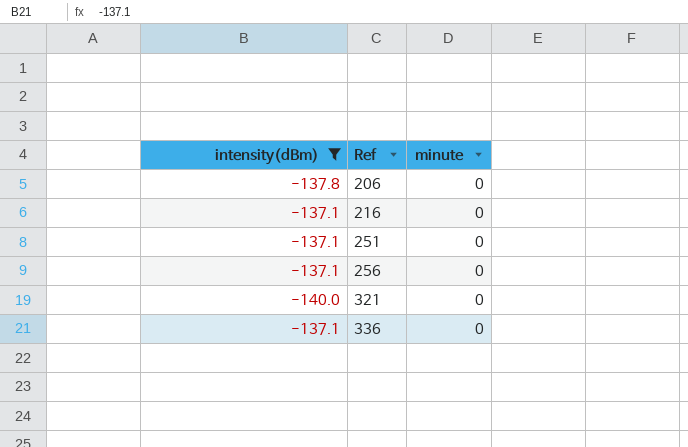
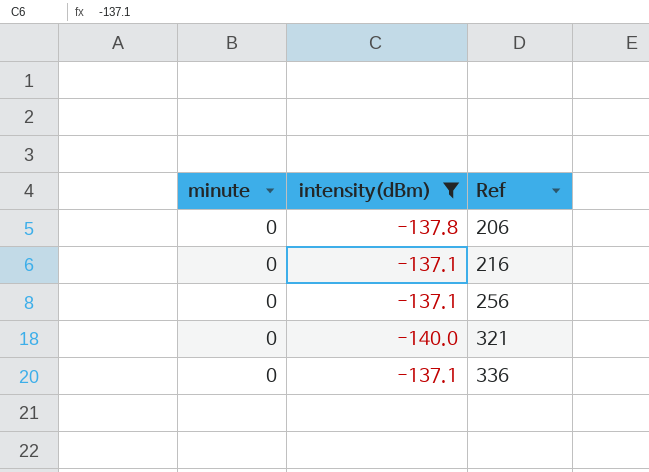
column minute | position: 3 -> 1
row 251: -137.1 | 0 -> none

